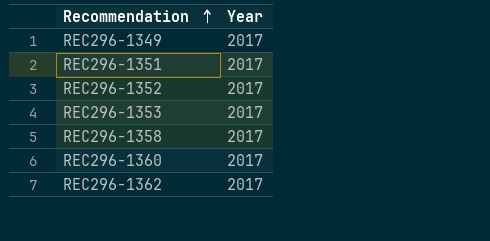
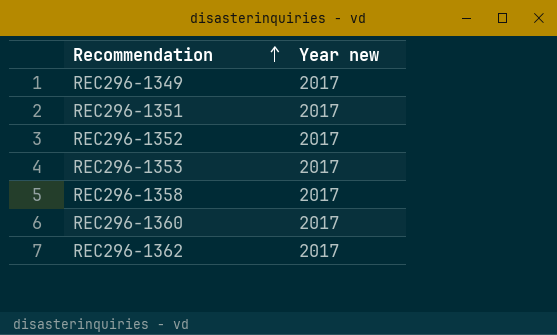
column name: Year -> Year new

